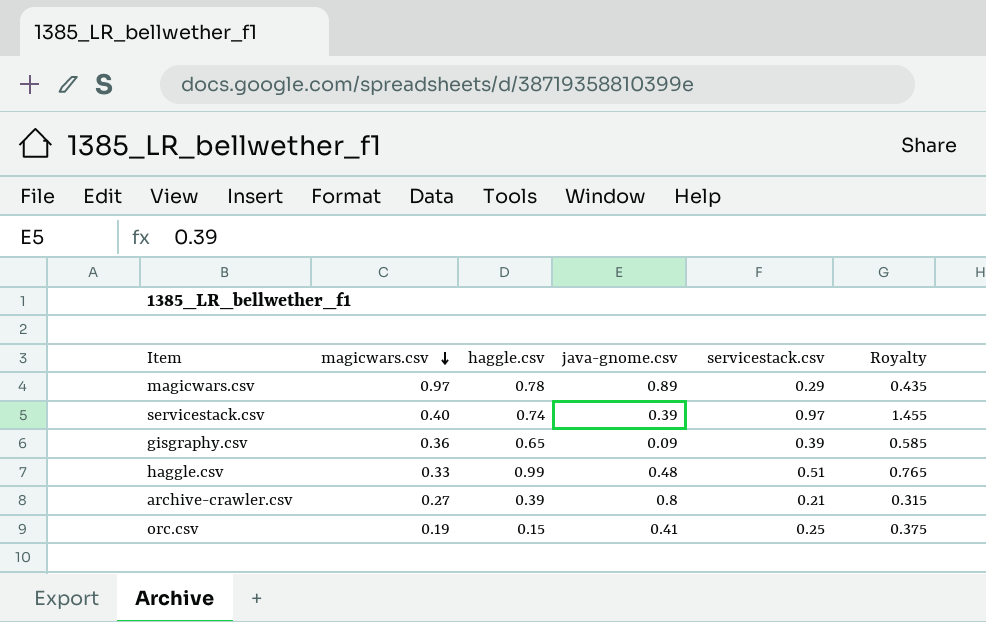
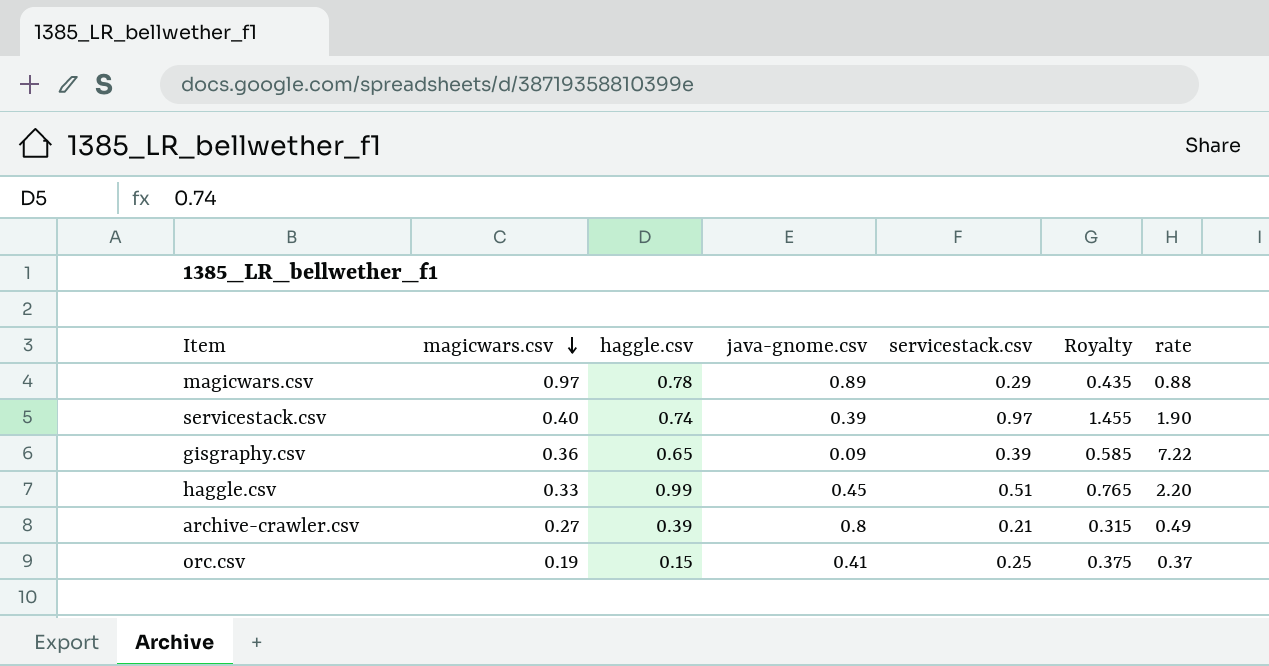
column rate | formula: none -> [haggle.csv] / [java-gnome.csv]
haggle.csv | java-gnome.csv: 0.48 -> 0.45

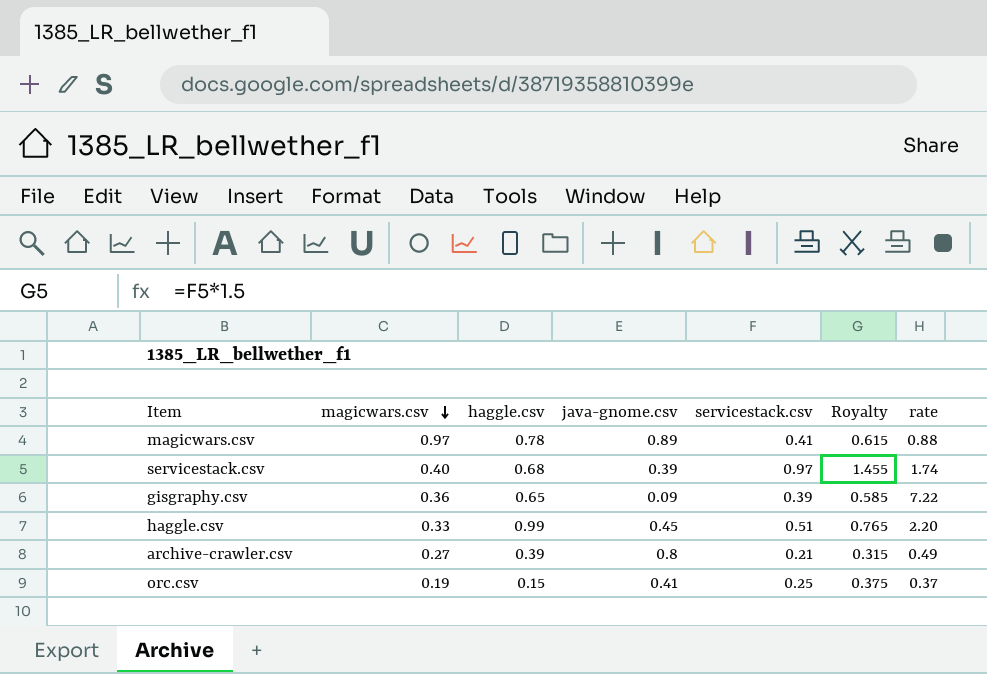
magicwars.csv | servicestack.csv: 0.29 -> 0.41
magicwars.csv | Royalty: 0.435 -> 0.615
servicestack.csv | haggle.csv: 0.74 -> 0.68
servicestack.csv | rate: 1.90 -> 1.74

